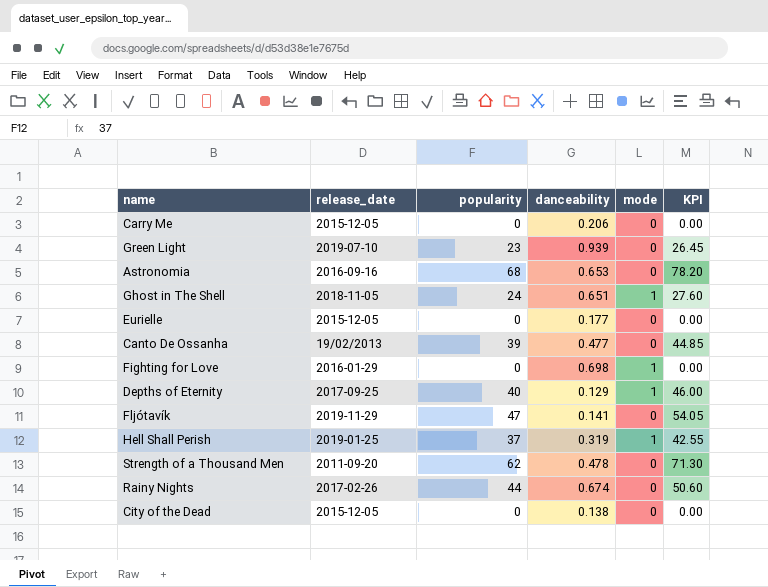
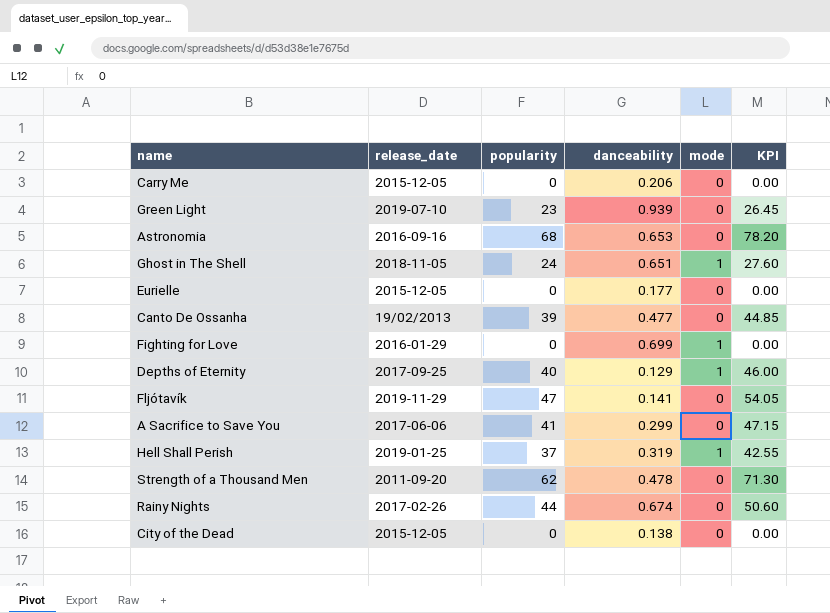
Fighting for Love | danceability: 0.698 -> 0.699
row A Sacrifice to Save You: none -> 2017-06-06 | 41 | 0.299 | 0 | 47.15

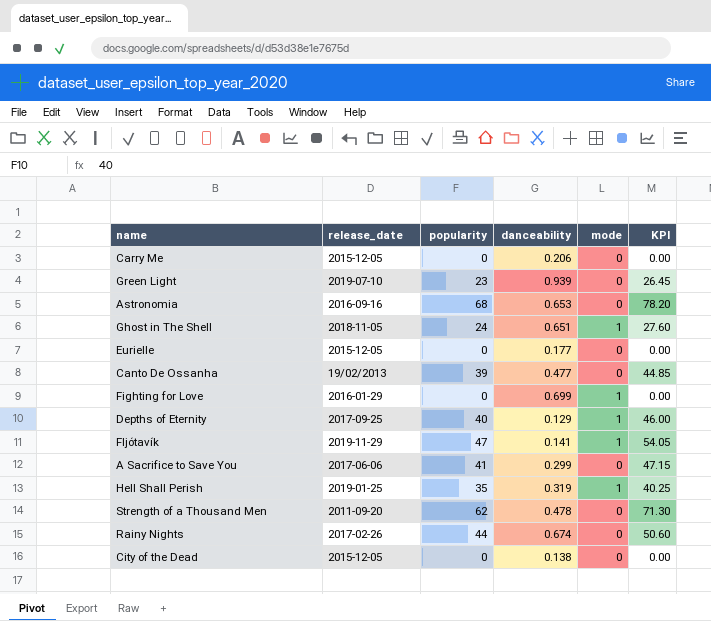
Fljótavík | mode: 0 -> 1
Hell Shall Perish | popularity: 37 -> 35
Hell Shall Perish | KPI: 42.55 -> 40.25

